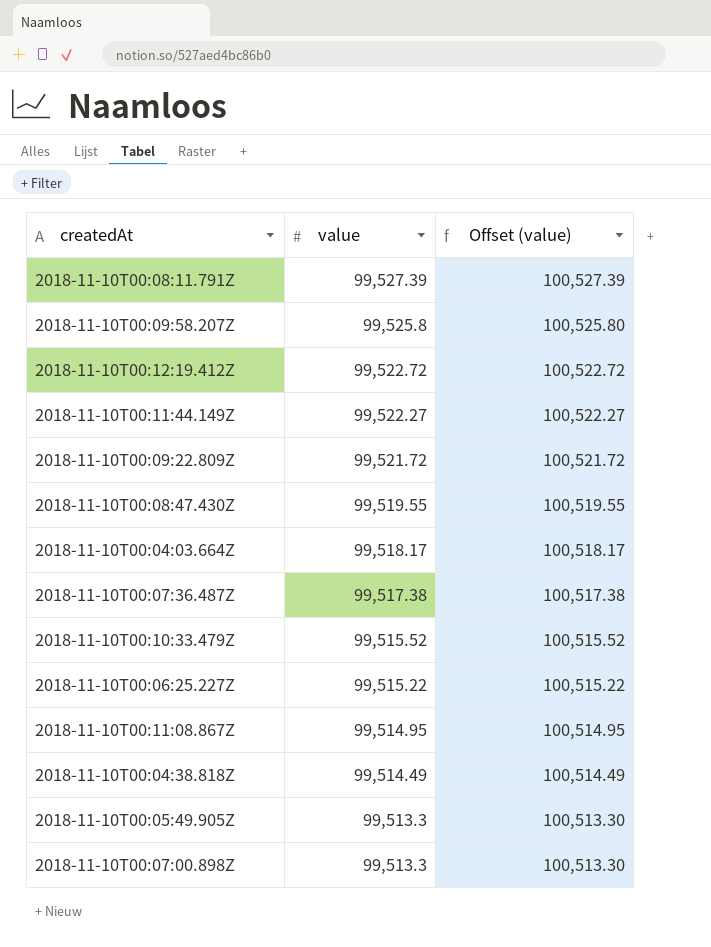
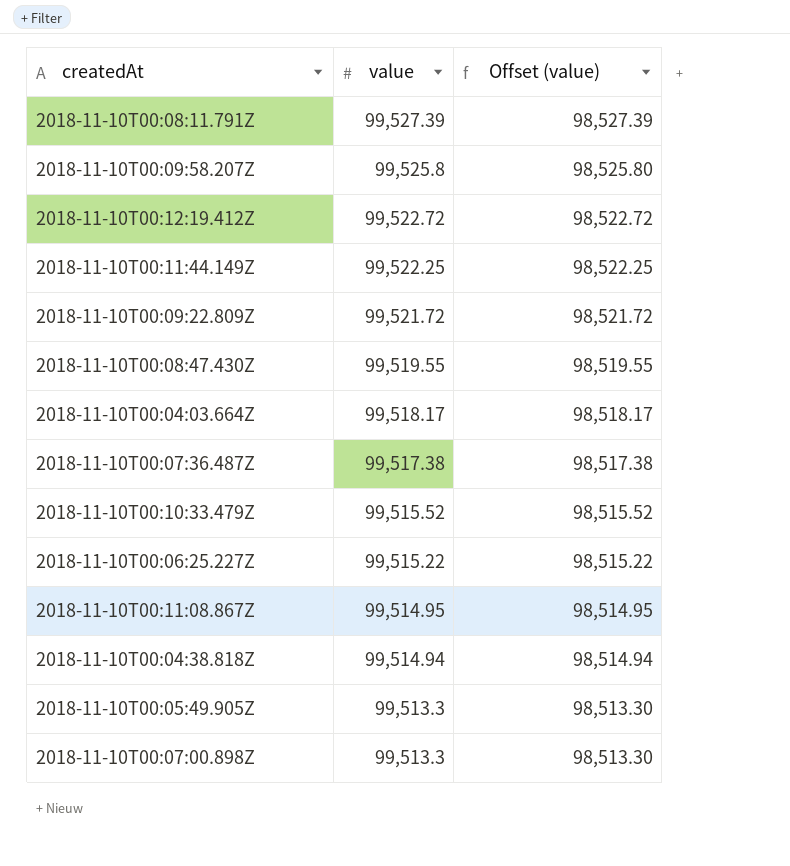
column Offset (value) | formula: [value] + 1000 -> [value] - 1000
2018-11-10T00:11:44.149Z | value: 99,522.27 -> 99,522.25
2018-11-10T00:04:38.818Z | value: 99,514.49 -> 99,514.94

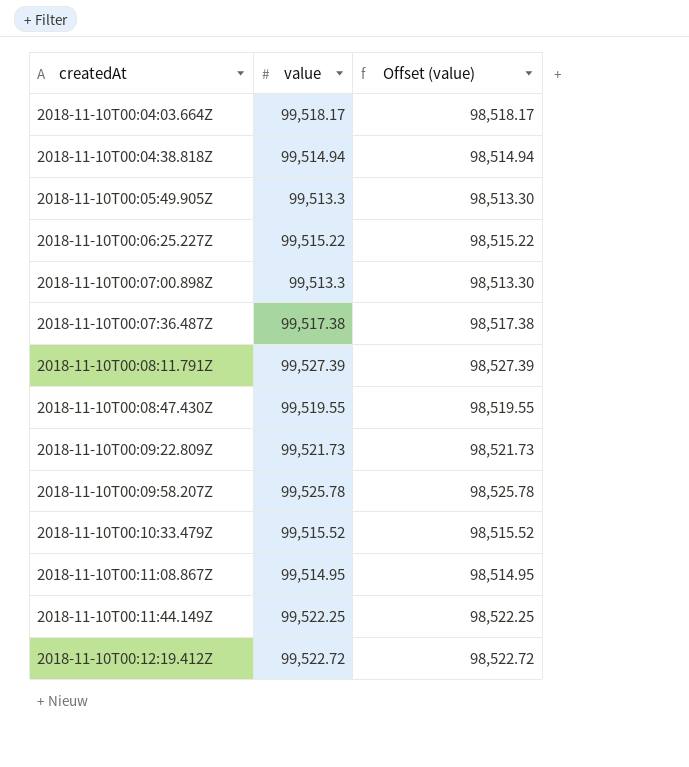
row order: value descending -> createdAt ascending
2018-11-10T00:09:22.809Z | value: 99,521.72 -> 99,521.73
2018-11-10T00:09:22.809Z | Offset (value): 98,521.72 -> 98,521.73
2018-11-10T00:09:58.207Z | value: 99,525.8 -> 99,525.78
2018-11-10T00:09:58.207Z | Offset (value): 98,525.80 -> 98,525.78

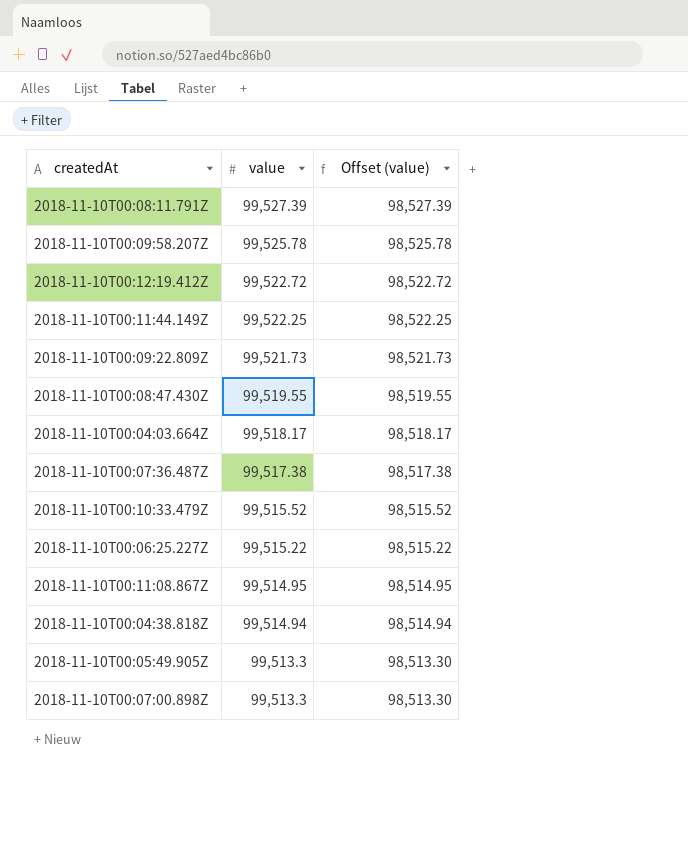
row order: createdAt ascending -> value descending

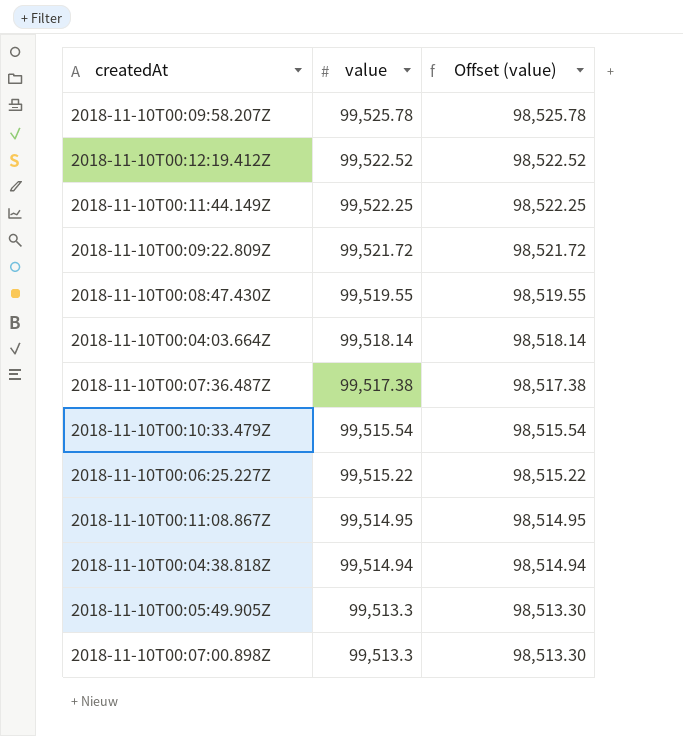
row 2018-11-10T00:08:11.791Z: 99,527.39 | 98,527.39 -> none
2018-11-10T00:12:19.412Z | value: 99,522.72 -> 99,522.52
2018-11-10T00:12:19.412Z | Offset (value): 98,522.72 -> 98,522.52
2018-11-10T00:09:22.809Z | value: 99,521.73 -> 99,521.72
2018-11-10T00:09:22.809Z | Offset (value): 98,521.73 -> 98,521.72
2018-11-10T00:04:03.664Z | value: 99,518.17 -> 99,518.14
2018-11-10T00:04:03.664Z | Offset (value): 98,518.17 -> 98,518.14
2018-11-10T00:10:33.479Z | value: 99,515.52 -> 99,515.54
2018-11-10T00:10:33.479Z | Offset (value): 98,515.52 -> 98,515.54

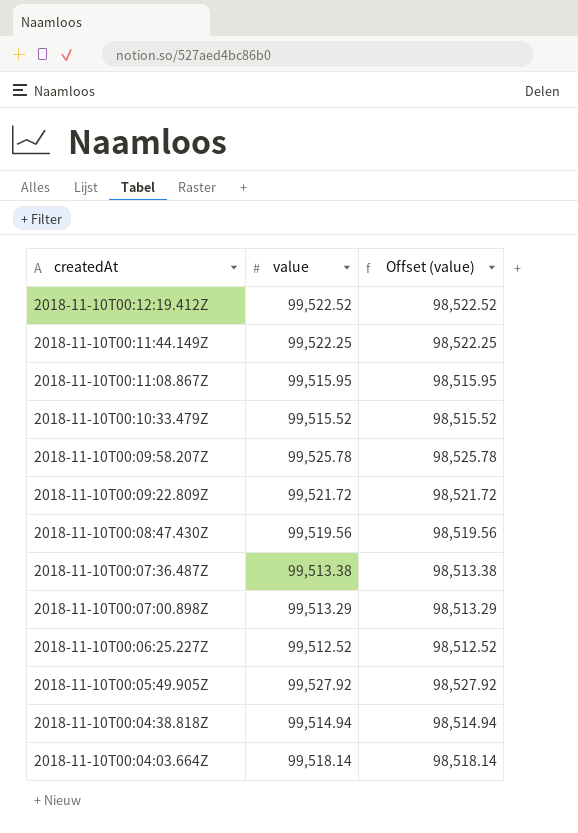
row order: value descending -> createdAt descending
2018-11-10T00:11:08.867Z | value: 99,514.95 -> 99,515.95
2018-11-10T00:11:08.867Z | Offset (value): 98,514.95 -> 98,515.95
2018-11-10T00:10:33.479Z | value: 99,515.54 -> 99,515.52
2018-11-10T00:10:33.479Z | Offset (value): 98,515.54 -> 98,515.52
2018-11-10T00:08:47.430Z | value: 99,519.55 -> 99,519.56
2018-11-10T00:08:47.430Z | Offset (value): 98,519.55 -> 98,519.56
2018-11-10T00:07:36.487Z | value: 99,517.38 -> 99,513.38
2018-11-10T00:07:36.487Z | Offset (value): 98,517.38 -> 98,513.38
2018-11-10T00:07:00.898Z | value: 99,513.3 -> 99,513.29
2018-11-10T00:07:00.898Z | Offset (value): 98,513.30 -> 98,513.29
2018-11-10T00:06:25.227Z | value: 99,515.22 -> 99,512.52
2018-11-10T00:06:25.227Z | Offset (value): 98,515.22 -> 98,512.52
2018-11-10T00:05:49.905Z | value: 99,513.3 -> 99,527.92
2018-11-10T00:05:49.905Z | Offset (value): 98,513.30 -> 98,527.92

